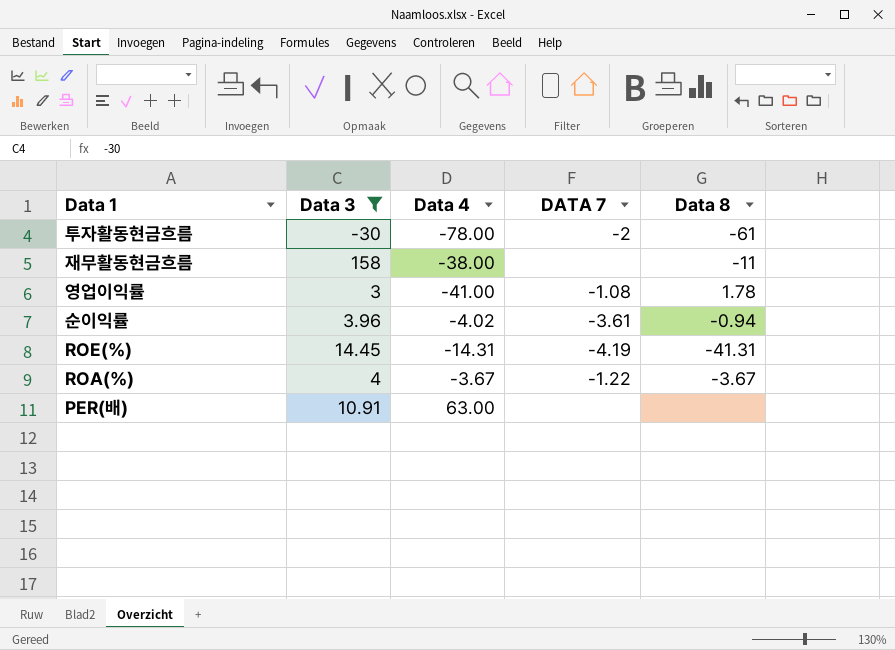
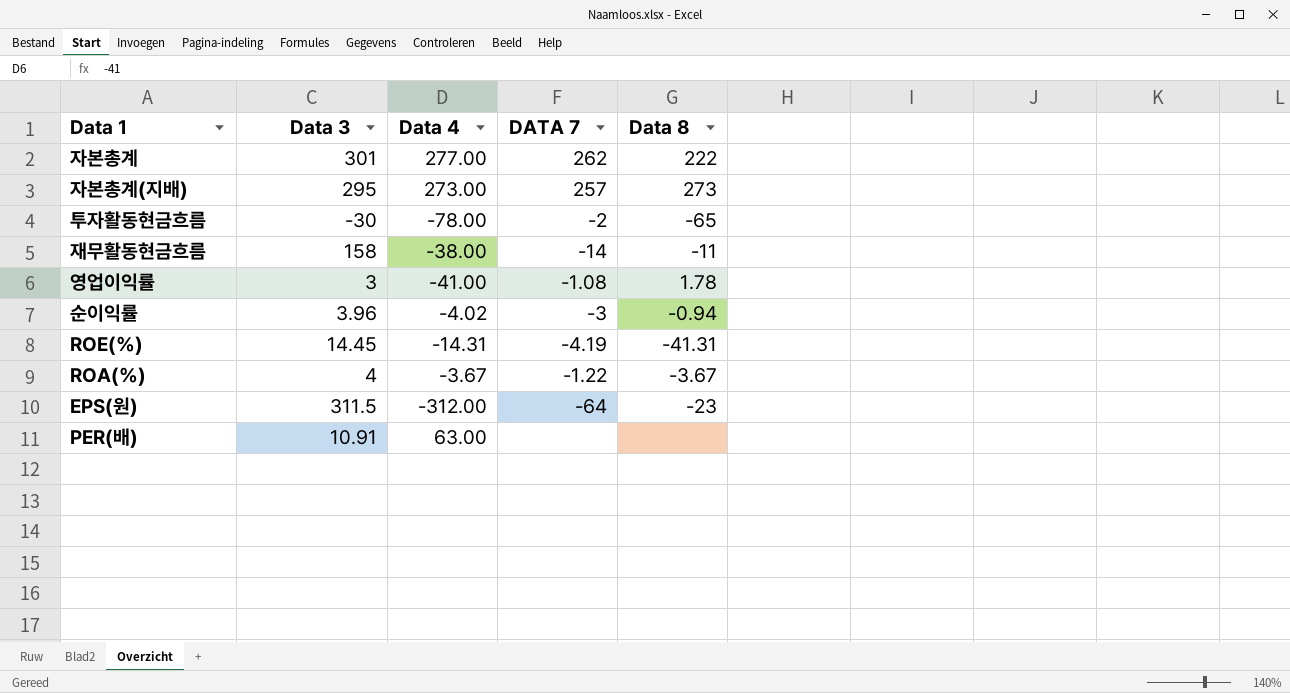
filter: Data 3 <= 158 -> none
투자활동현금흐름 | Data 8: -61 -> -65
재무활동현금흐름 | DATA 7: none -> -14
순이익률 | DATA 7: -3.61 -> -3

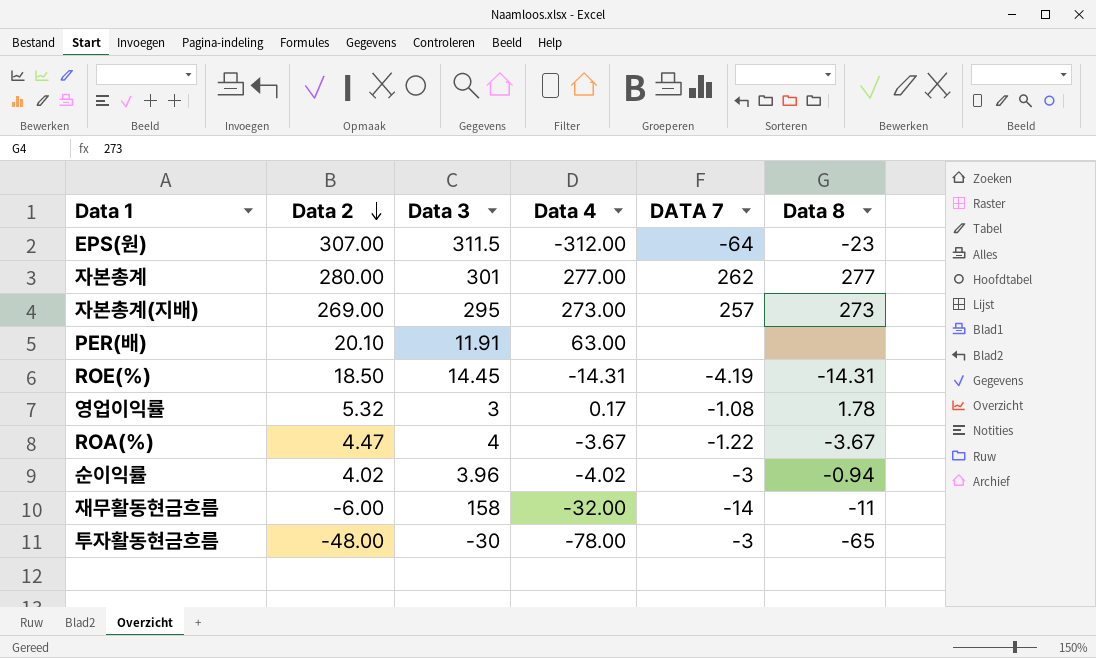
row order: none -> Data 2 descending
column Data 2 | position: none -> 2
자본총계 | Data 8: 222 -> 277
PER(배) | Data 3: 10.91 -> 11.91
ROE(%) | Data 8: -41.31 -> -14.31
영업이익률 | Data 4: -41.00 -> 0.17
재무활동현금흐름 | Data 4: -38.00 -> -32.00
투자활동현금흐름 | DATA 7: -2 -> -3

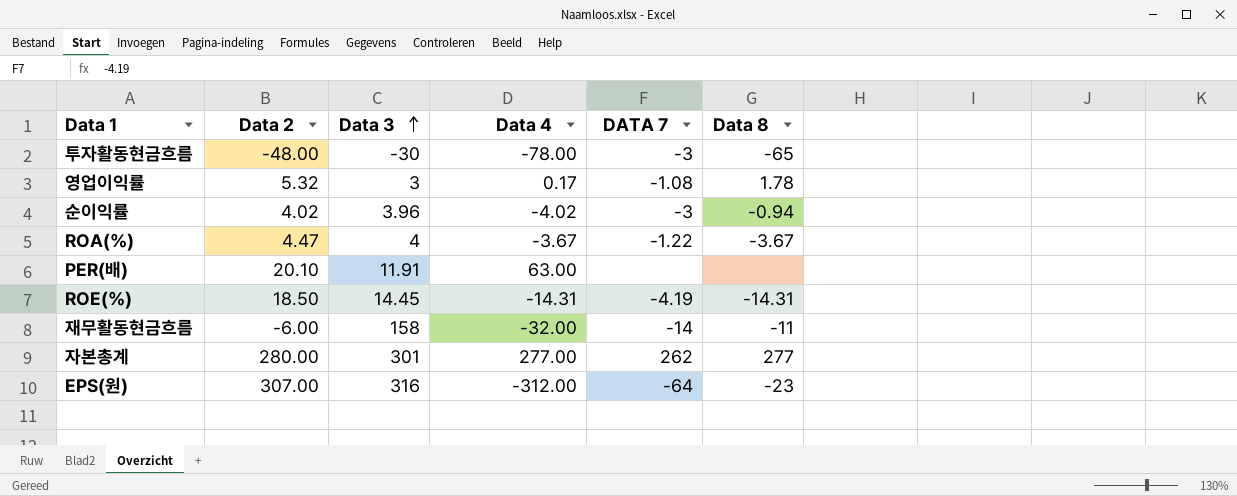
row order: Data 2 descending -> Data 3 ascending
row 자본총계(지배): 269.00 | 295 | 273.00 | 257 | 273 -> none
EPS(원) | Data 3: 311.5 -> 316

